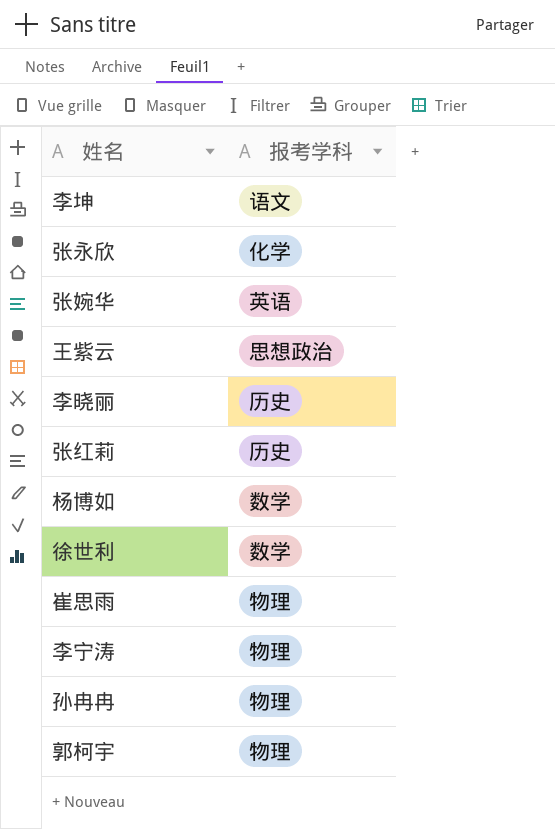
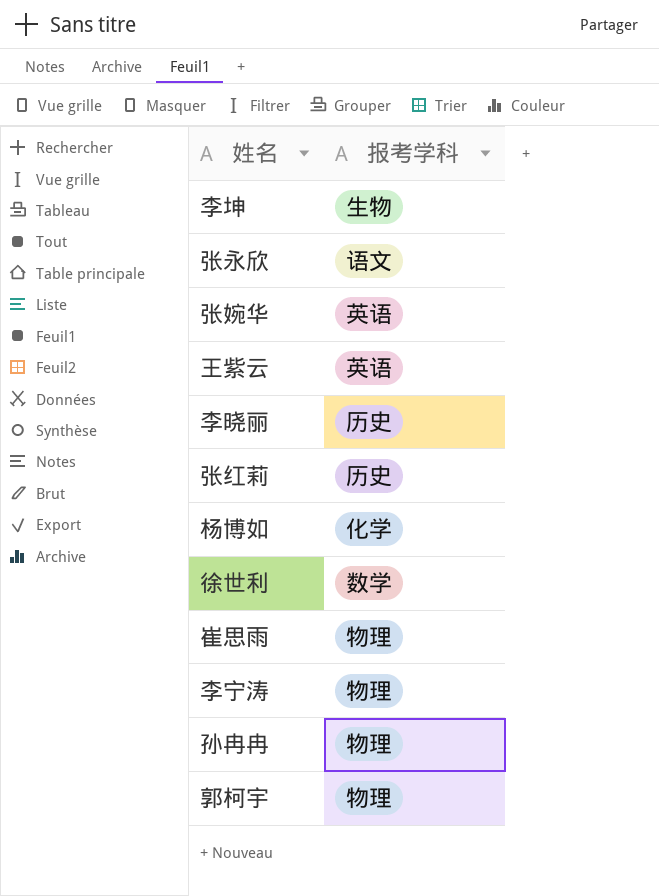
李坤 | 报考学科: 语文 -> 生物
张永欣 | 报考学科: 化学 -> 语文
王紫云 | 报考学科: 思想政治 -> 英语
杨博如 | 报考学科: 数学 -> 化学

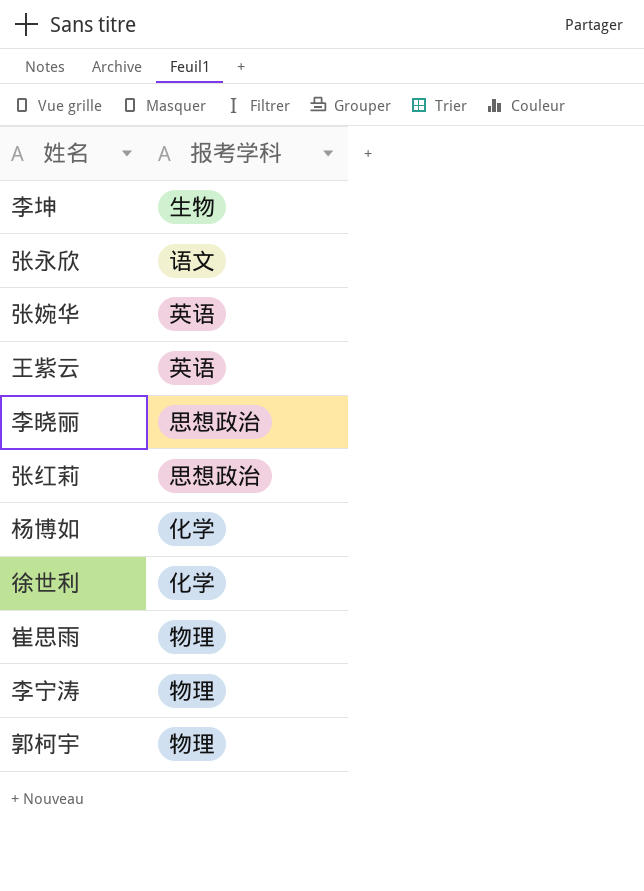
row 孙冉冉: 物理 -> none
李晓丽 | 报考学科: 历史 -> 思想政治
张红莉 | 报考学科: 历史 -> 思想政治
徐世利 | 报考学科: 数学 -> 化学

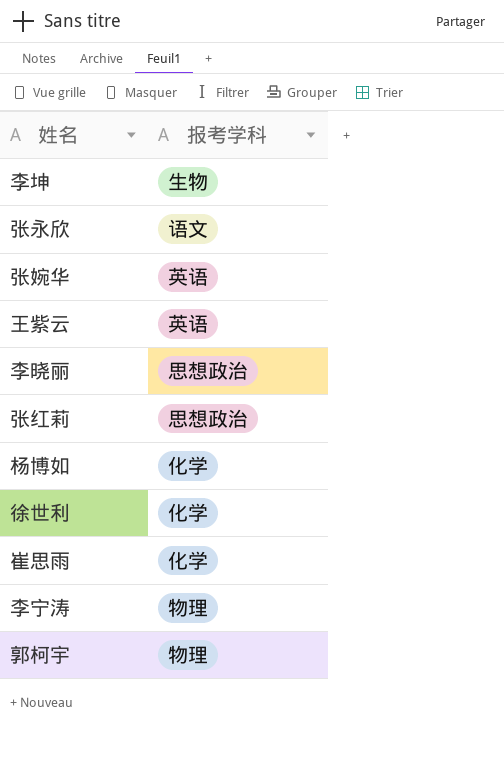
崔思雨 | 报考学科: 物理 -> 化学

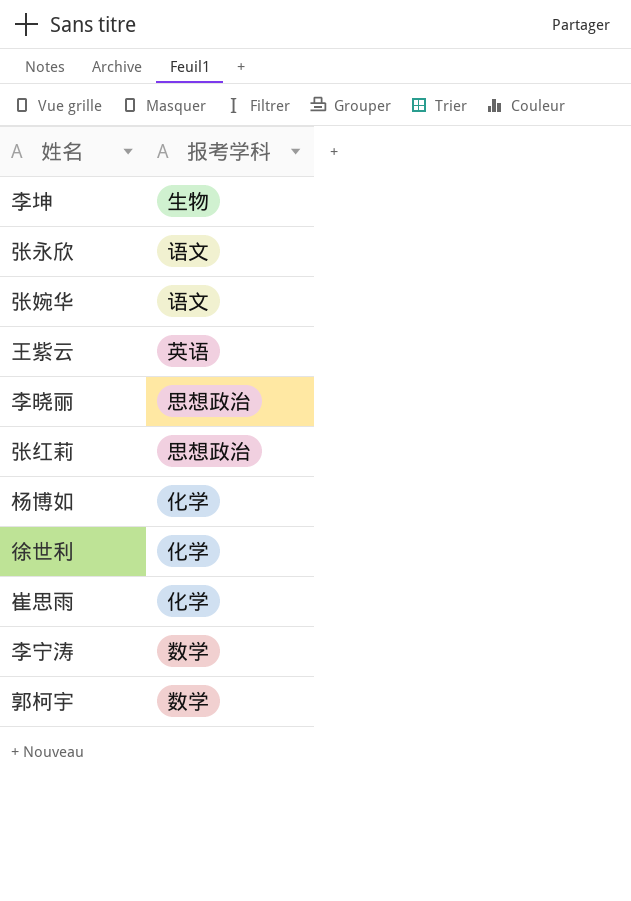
张婉华 | 报考学科: 英语 -> 语文
李宁涛 | 报考学科: 物理 -> 数学
郭柯宇 | 报考学科: 物理 -> 数学

